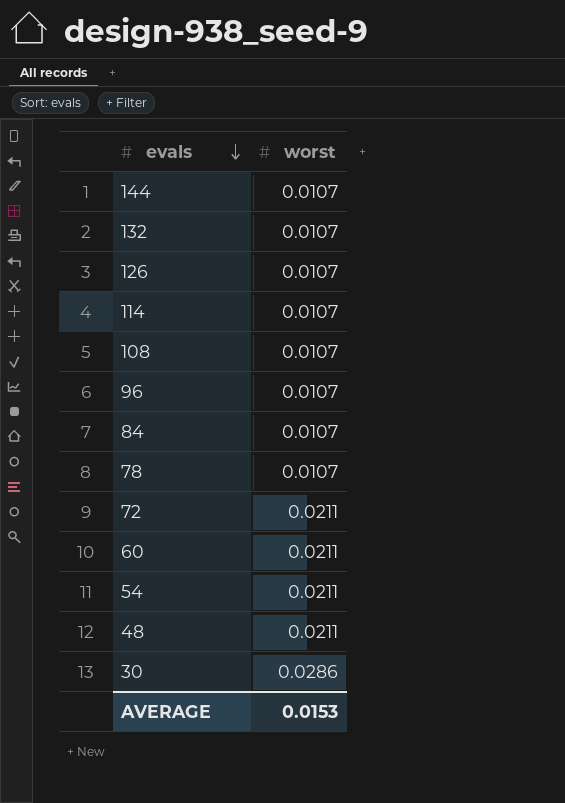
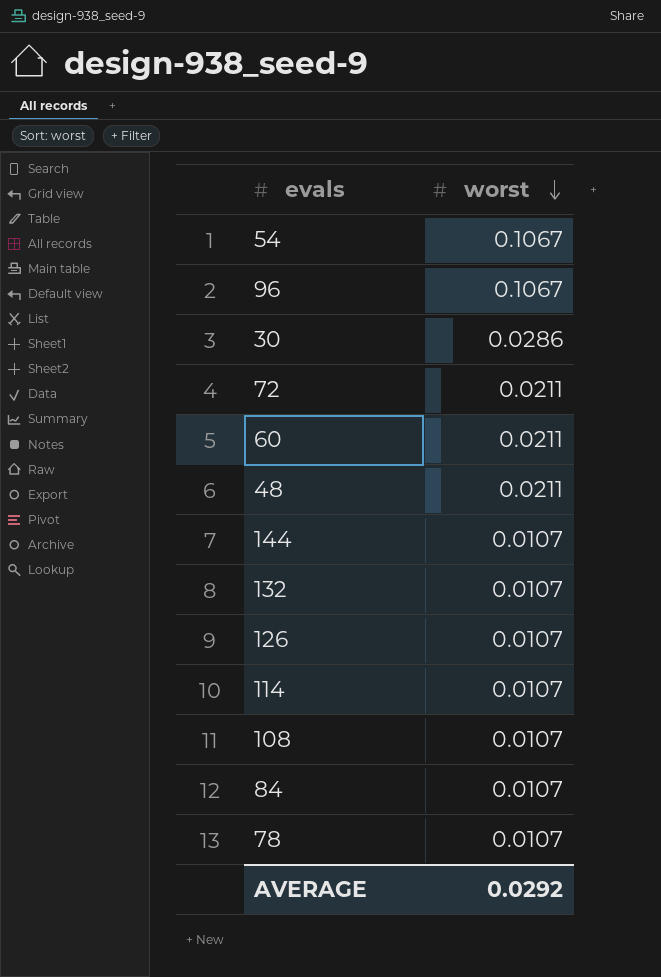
row order: evals descending -> worst descending
54 | worst: 0.0211 -> 0.1067
96 | worst: 0.0107 -> 0.1067
AVERAGE | worst: 0.0153 -> 0.0292

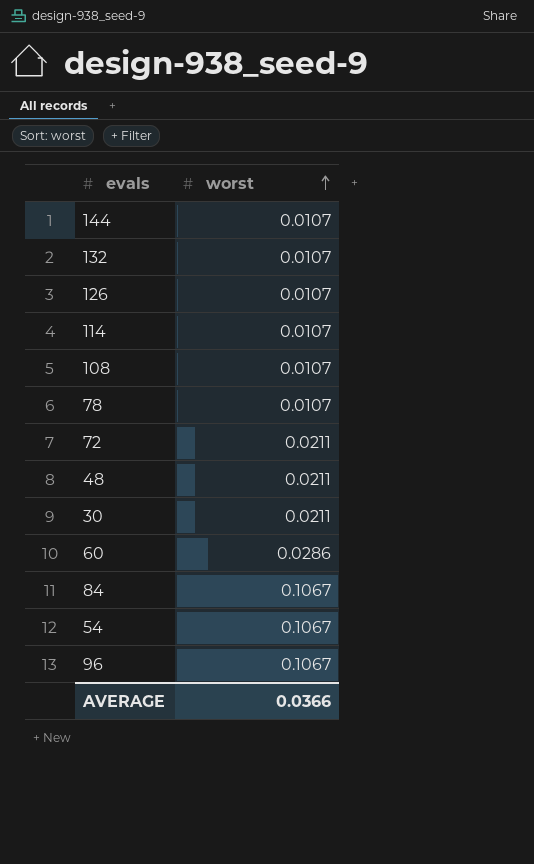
row order: worst descending -> worst ascending
30 | worst: 0.0286 -> 0.0211
60 | worst: 0.0211 -> 0.0286
84 | worst: 0.0107 -> 0.1067
AVERAGE | worst: 0.0292 -> 0.0366

